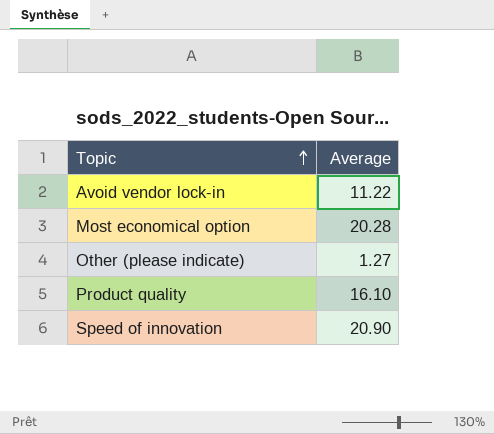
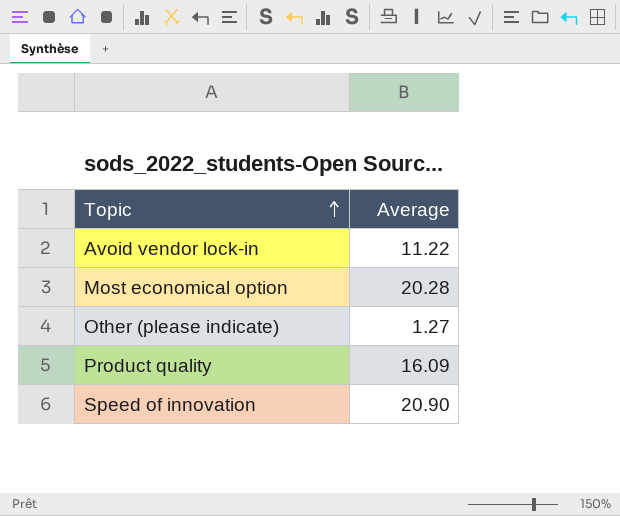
Product quality | Average: 16.10 -> 16.09

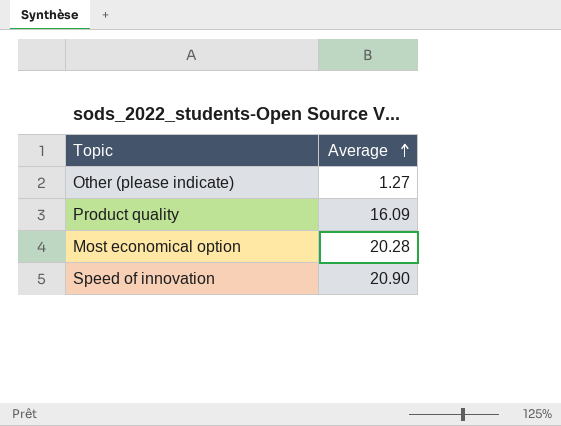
row order: Topic ascending -> Average ascending
row Avoid vendor lock-in: 11.22 -> none

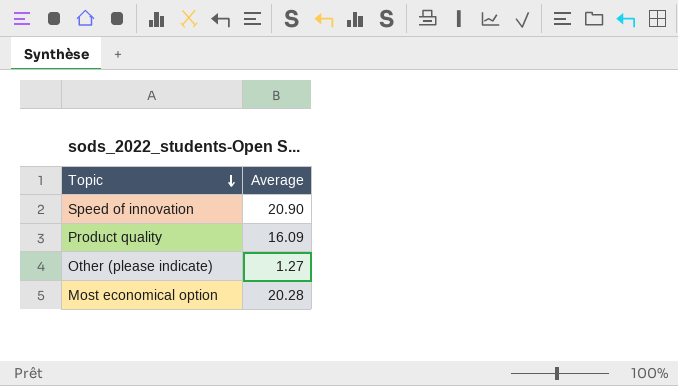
row order: Average ascending -> Topic descending

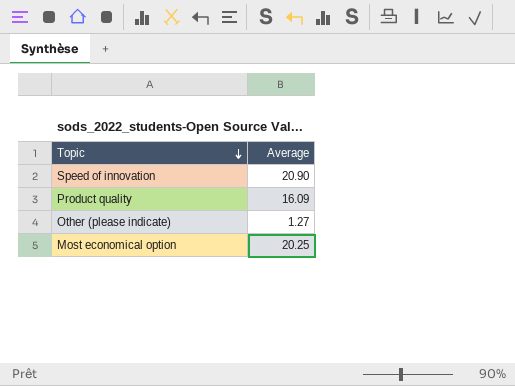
Most economical option | Average: 20.28 -> 20.25

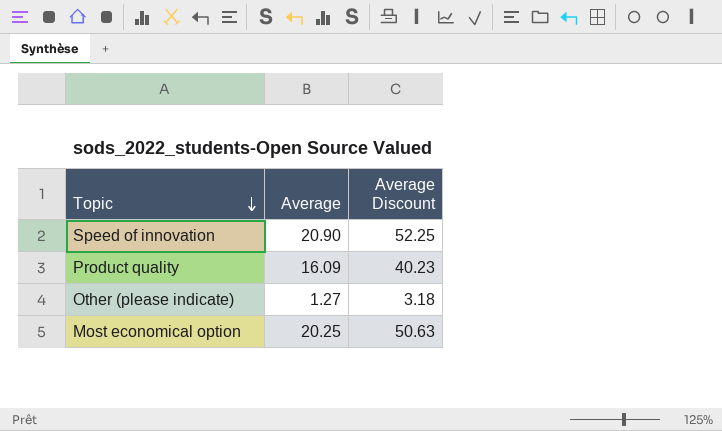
column Average Discount | formula: none -> [Average] * 2.5

